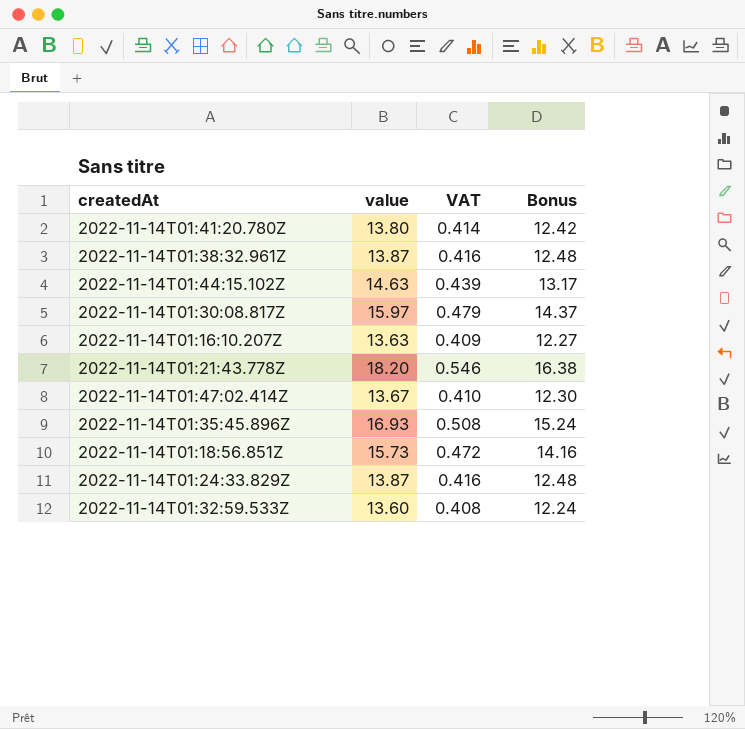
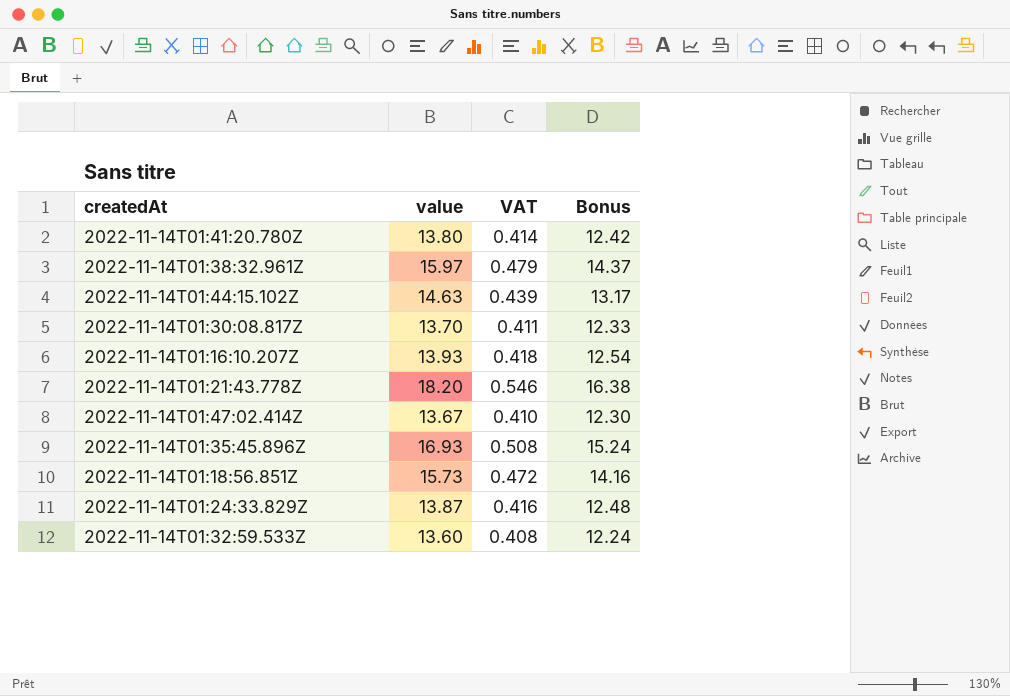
2022-11-14T01:38:32.961Z | value: 13.87 -> 15.97
2022-11-14T01:38:32.961Z | VAT: 0.416 -> 0.479
2022-11-14T01:38:32.961Z | Bonus: 12.48 -> 14.37
2022-11-14T01:30:08.817Z | value: 15.97 -> 13.70
2022-11-14T01:30:08.817Z | VAT: 0.479 -> 0.411
2022-11-14T01:30:08.817Z | Bonus: 14.37 -> 12.33
2022-11-14T01:16:10.207Z | value: 13.63 -> 13.93
2022-11-14T01:16:10.207Z | VAT: 0.409 -> 0.418
2022-11-14T01:16:10.207Z | Bonus: 12.27 -> 12.54

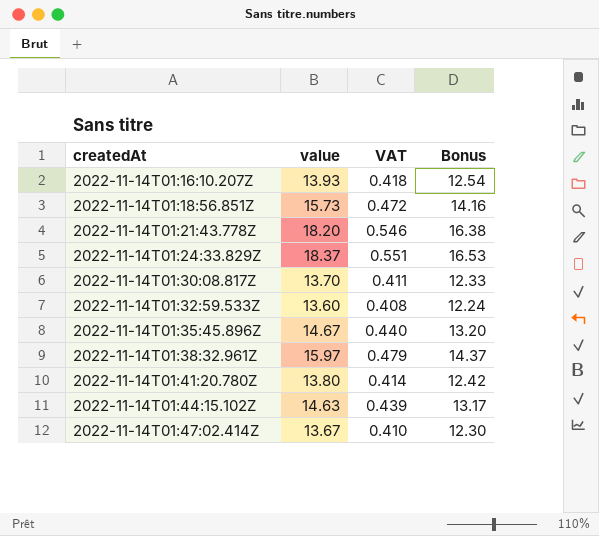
row order: none -> createdAt ascending
2022-11-14T01:24:33.829Z | value: 13.87 -> 18.37
2022-11-14T01:24:33.829Z | VAT: 0.416 -> 0.551
2022-11-14T01:24:33.829Z | Bonus: 12.48 -> 16.53
2022-11-14T01:35:45.896Z | value: 16.93 -> 14.67
2022-11-14T01:35:45.896Z | VAT: 0.508 -> 0.440
2022-11-14T01:35:45.896Z | Bonus: 15.24 -> 13.20

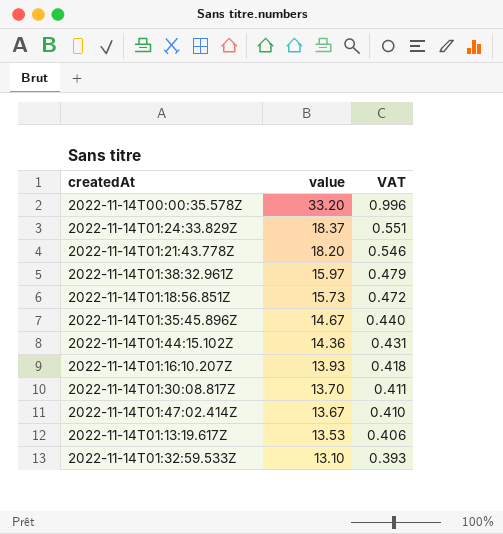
row order: createdAt ascending -> value descending
column Bonus | formula: [value] * 0.9 -> none
row 2022-11-14T01:41:20.780Z: 13.80 | 0.414 | 12.42 -> none
row 2022-11-14T00:00:35.578Z: none -> 33.20 | 0.996
2022-11-14T01:44:15.102Z | value: 14.63 -> 14.36
2022-11-14T01:44:15.102Z | VAT: 0.439 -> 0.431
row 2022-11-14T01:13:19.617Z: none -> 13.53 | 0.406
2022-11-14T01:32:59.533Z | value: 13.60 -> 13.10
2022-11-14T01:32:59.533Z | VAT: 0.408 -> 0.393

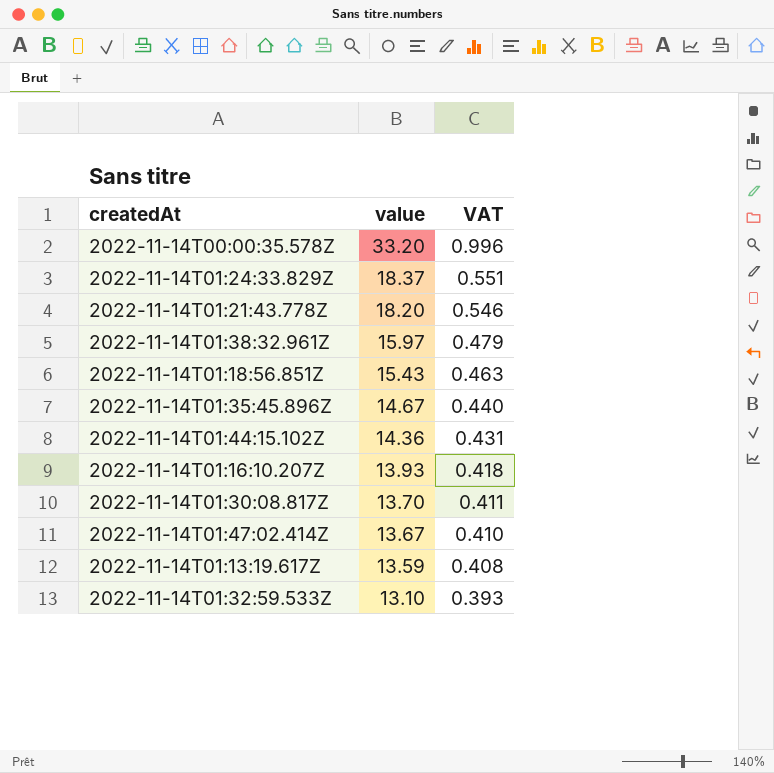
2022-11-14T01:18:56.851Z | value: 15.73 -> 15.43
2022-11-14T01:18:56.851Z | VAT: 0.472 -> 0.463
2022-11-14T01:13:19.617Z | value: 13.53 -> 13.59
2022-11-14T01:13:19.617Z | VAT: 0.406 -> 0.408

